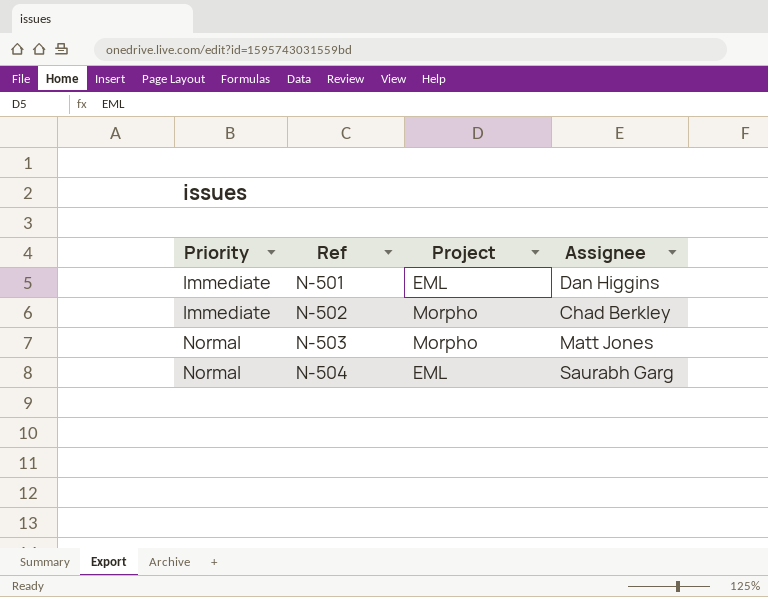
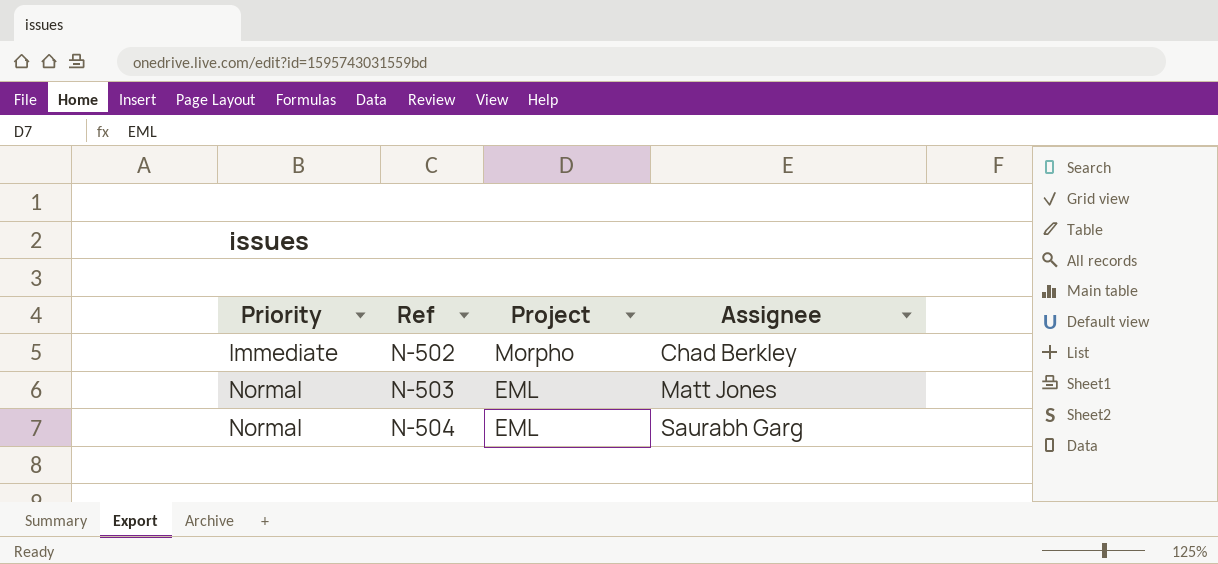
row N-501: Immediate | EML | Dan Higgins -> none
N-503 | Project: Morpho -> EML

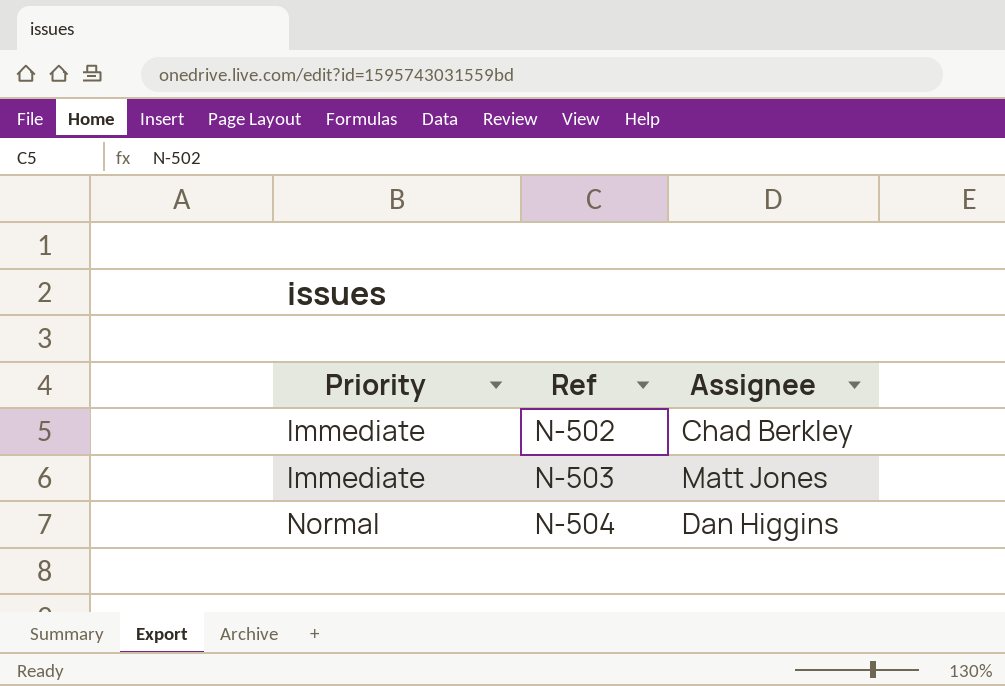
column Project | position: 3 -> none
N-503 | Priority: Normal -> Immediate
N-504 | Assignee: Saurabh Garg -> Dan Higgins

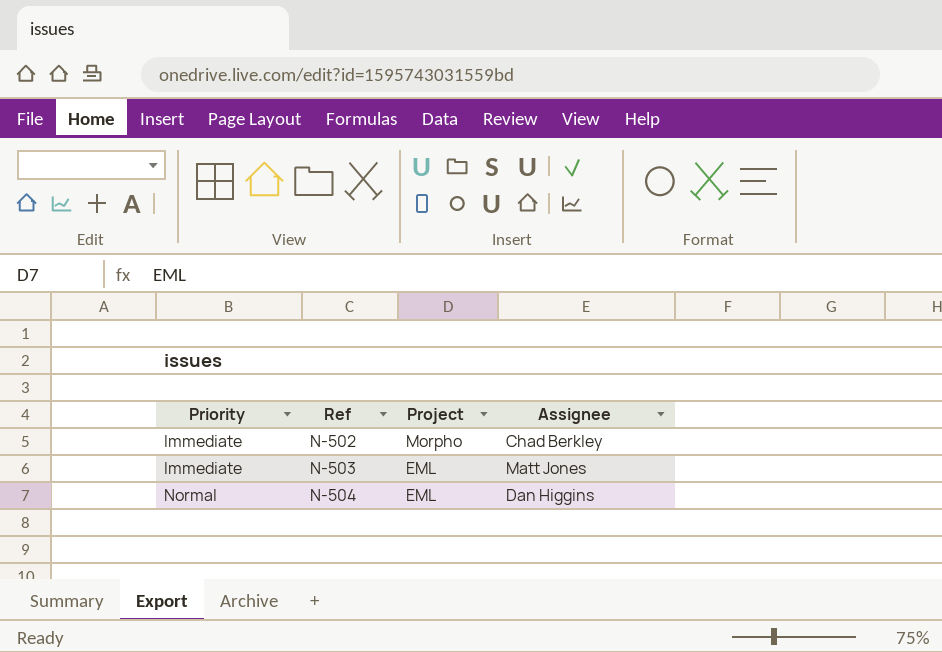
column Project | position: none -> 3

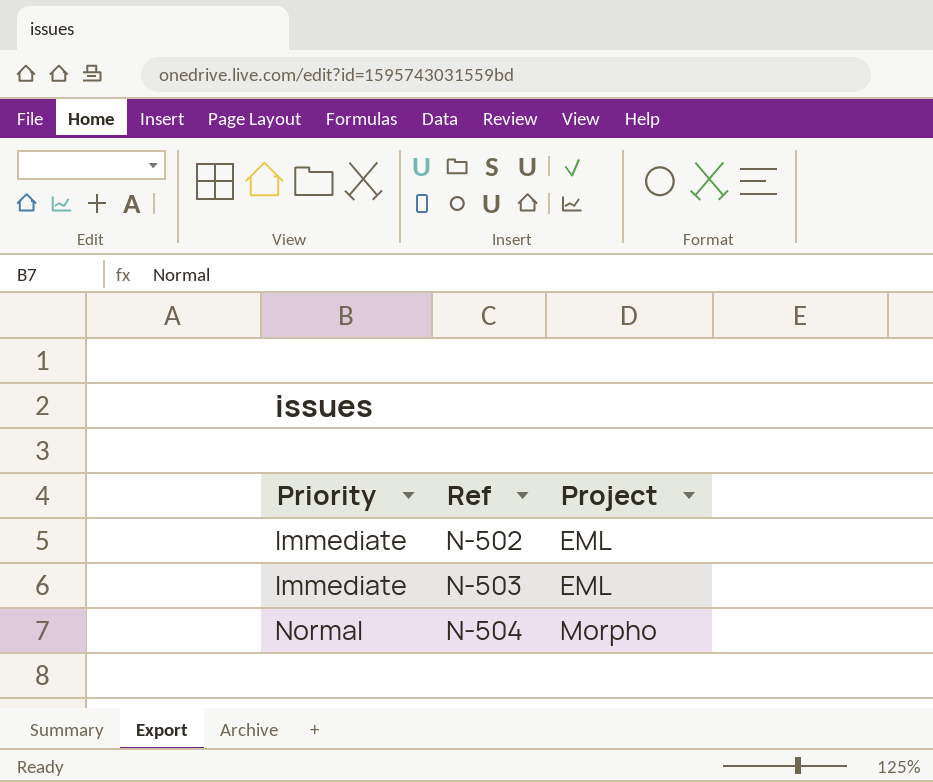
column Assignee | position: 4 -> none
N-502 | Project: Morpho -> EML
N-504 | Project: EML -> Morpho

